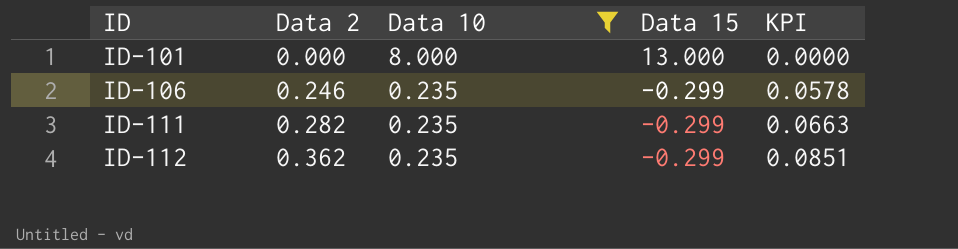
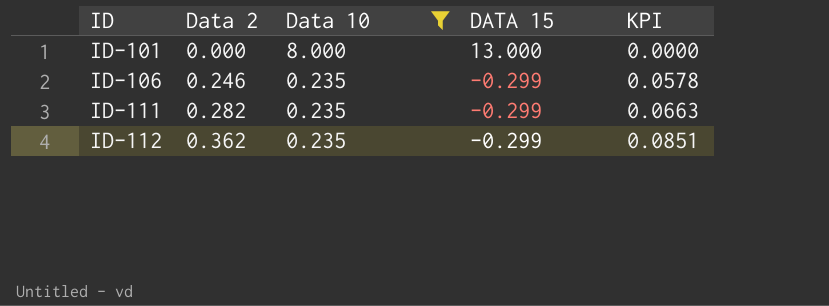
column name: Data 15 -> DATA 15

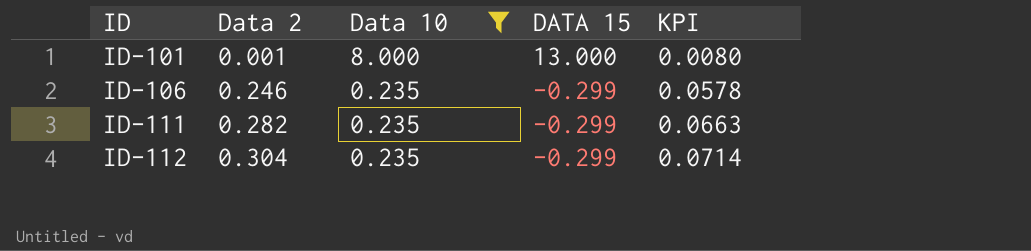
ID-101 | Data 2: 0.000 -> 0.001
ID-101 | KPI: 0.0000 -> 0.0080
ID-112 | Data 2: 0.362 -> 0.304
ID-112 | KPI: 0.0851 -> 0.0714

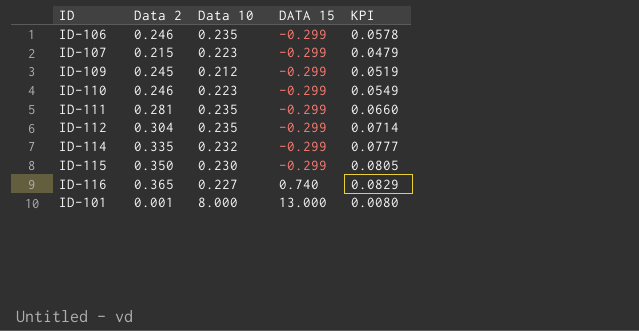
filter: Data 10 >= 0.235 -> none
row order: ID ascending -> DATA 15 ascending
ID-111 | Data 2: 0.282 -> 0.281
ID-111 | KPI: 0.0663 -> 0.0660

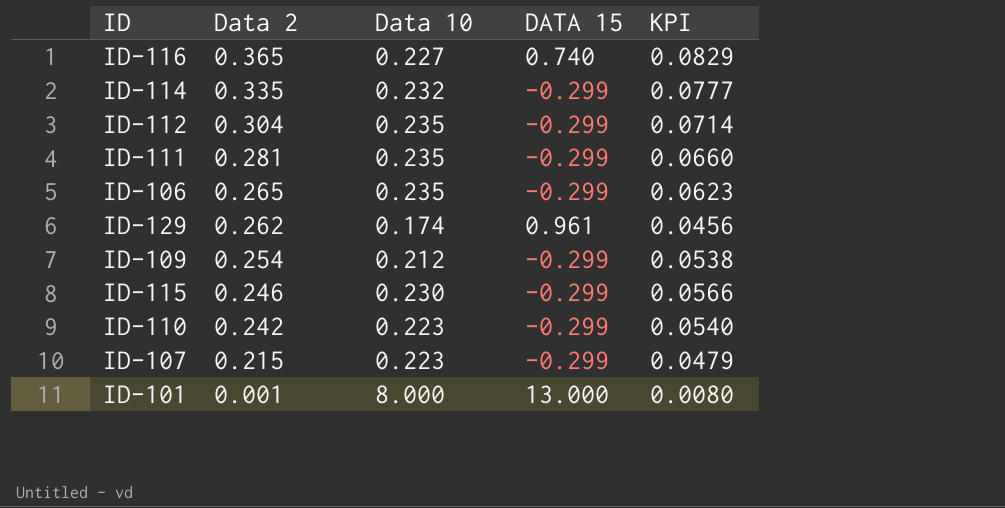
row order: DATA 15 ascending -> Data 2 descending
ID-106 | Data 2: 0.246 -> 0.265
ID-106 | KPI: 0.0578 -> 0.0623
row ID-129: none -> 0.262 | 0.174 | 0.961 | 0.0456
ID-109 | Data 2: 0.245 -> 0.254
ID-109 | KPI: 0.0519 -> 0.0538
ID-115 | Data 2: 0.350 -> 0.246
ID-115 | KPI: 0.0805 -> 0.0566
ID-110 | Data 2: 0.246 -> 0.242
ID-110 | KPI: 0.0549 -> 0.0540

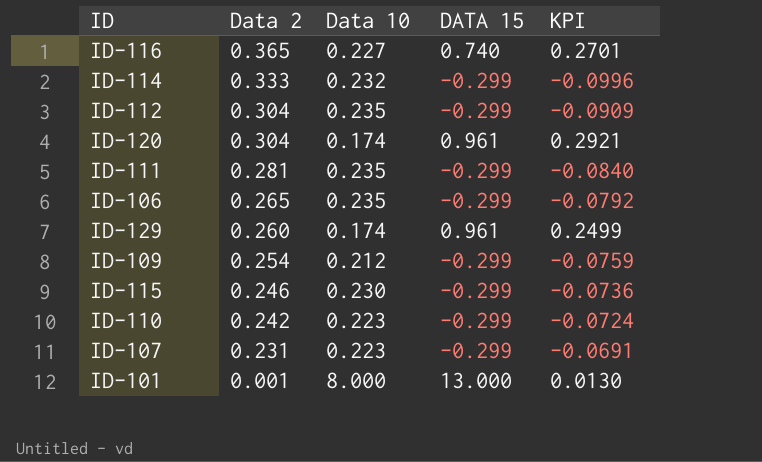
column KPI | formula: [Data 2] * [Data 10] -> [Data 2] * [DATA 15]
ID-114 | Data 2: 0.335 -> 0.333
row ID-120: none -> 0.304 | 0.174 | 0.961 | 0.2921
ID-129 | Data 2: 0.262 -> 0.260
ID-107 | Data 2: 0.215 -> 0.231

